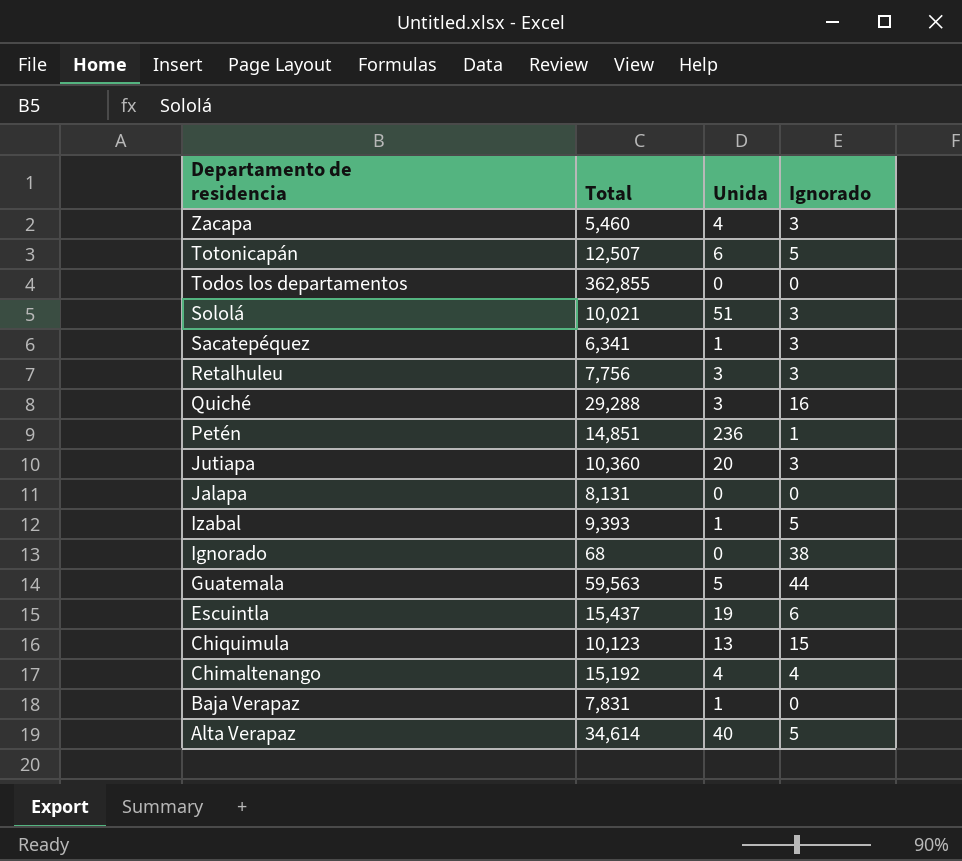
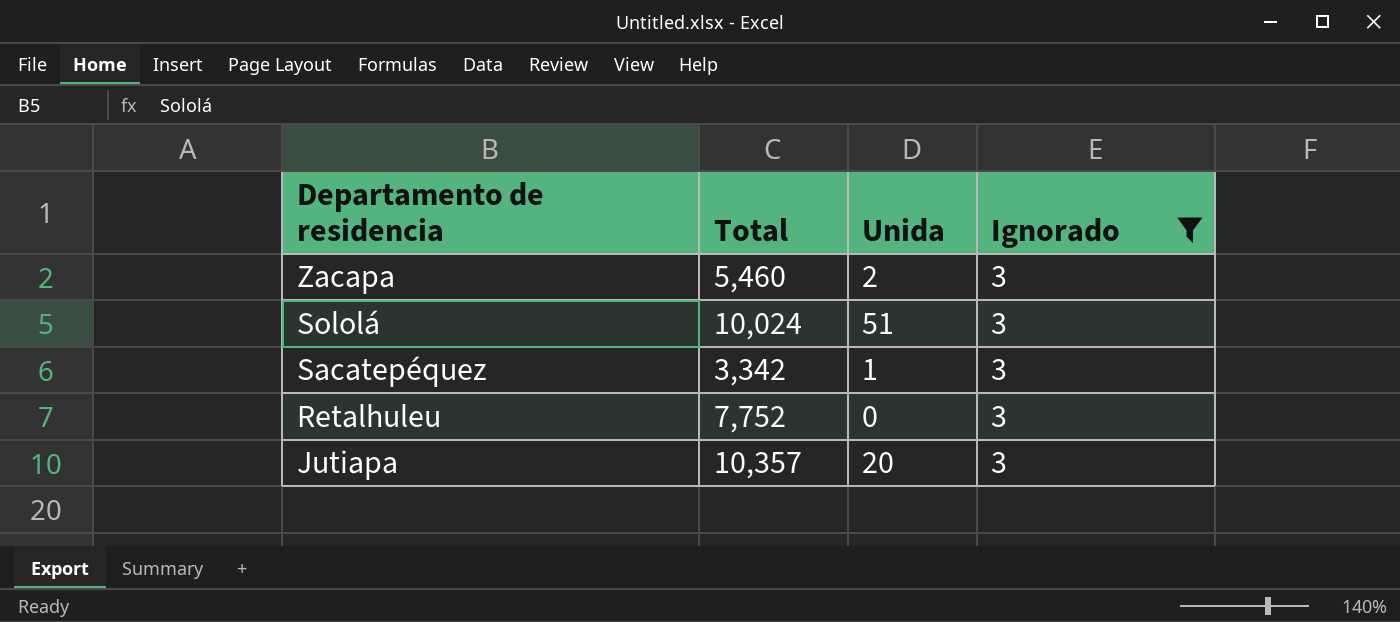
filter: none -> Ignorado = 3
Zacapa | Unida: 4 -> 2
Sololá | Total: 10,021 -> 10,024
Sacatepéquez | Total: 6,341 -> 3,342
Retalhuleu | Total: 7,756 -> 7,752
Retalhuleu | Unida: 3 -> 0
Jutiapa | Total: 10,360 -> 10,357

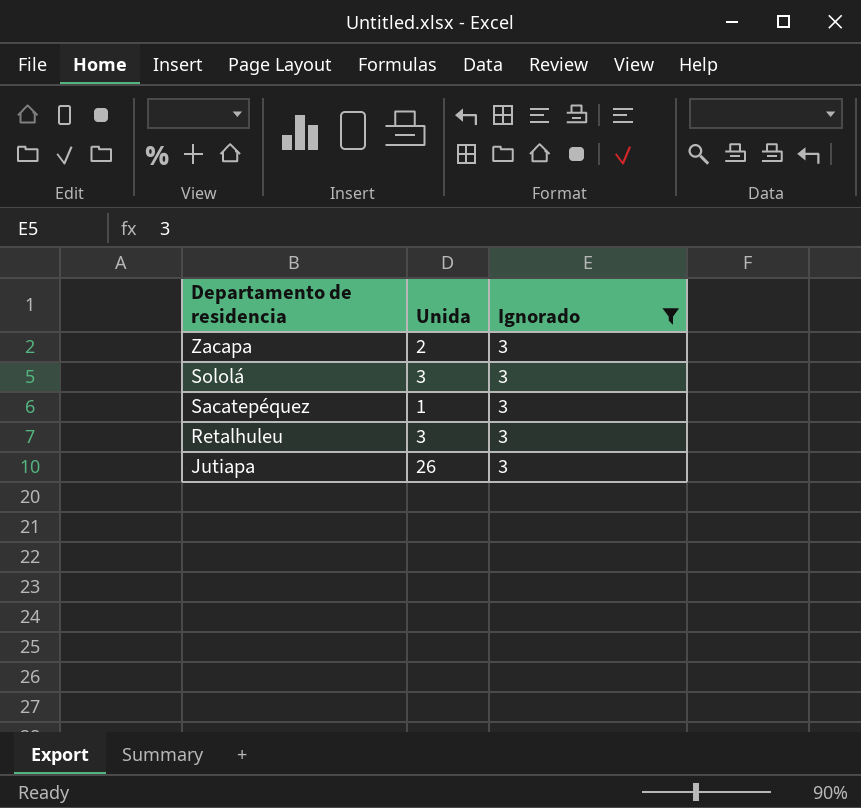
column Total | position: 2 -> none
Sololá | Unida: 51 -> 3
Retalhuleu | Unida: 0 -> 3
Jutiapa | Unida: 20 -> 26

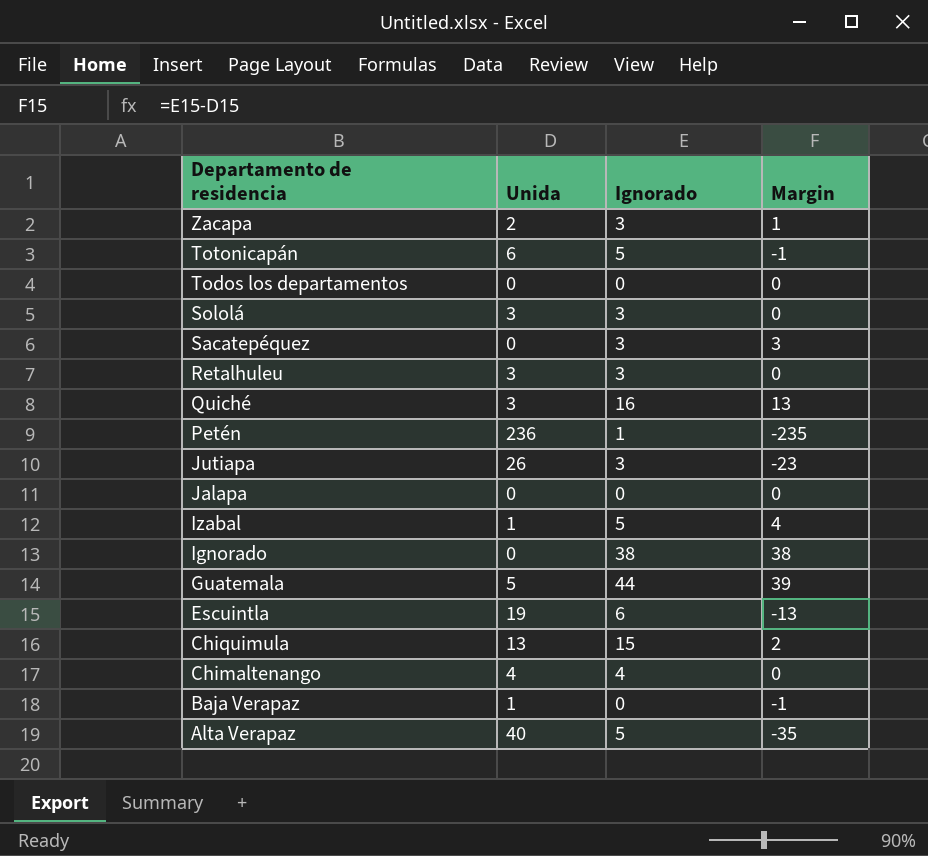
filter: Ignorado = 3 -> none
column Margin | formula: none -> [Ignorado] - [Unida]
Sacatepéquez | Unida: 1 -> 0

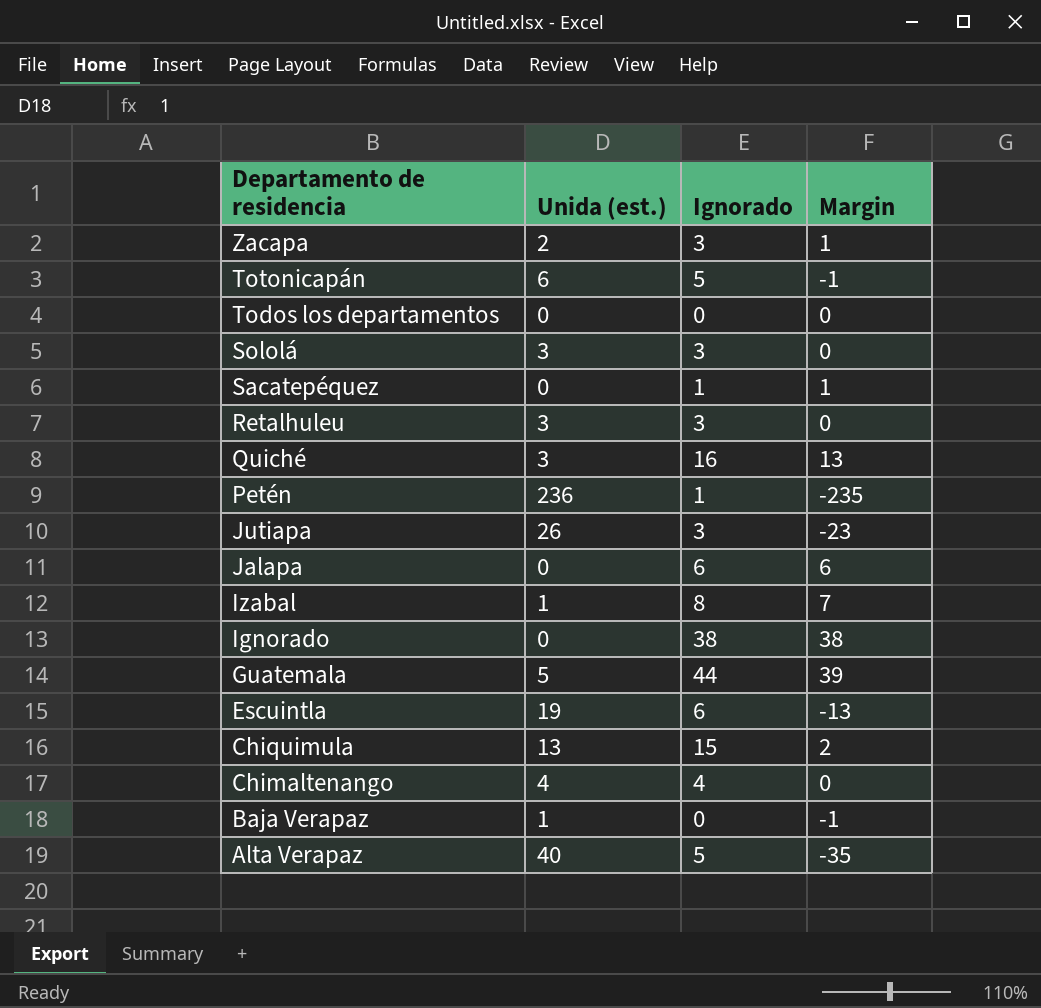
column name: Unida -> Unida (est.)
Sacatepéquez | Ignorado: 3 -> 1
Sacatepéquez | Margin: 3 -> 1
Jalapa | Ignorado: 0 -> 6
Jalapa | Margin: 0 -> 6
Izabal | Ignorado: 5 -> 8
Izabal | Margin: 4 -> 7

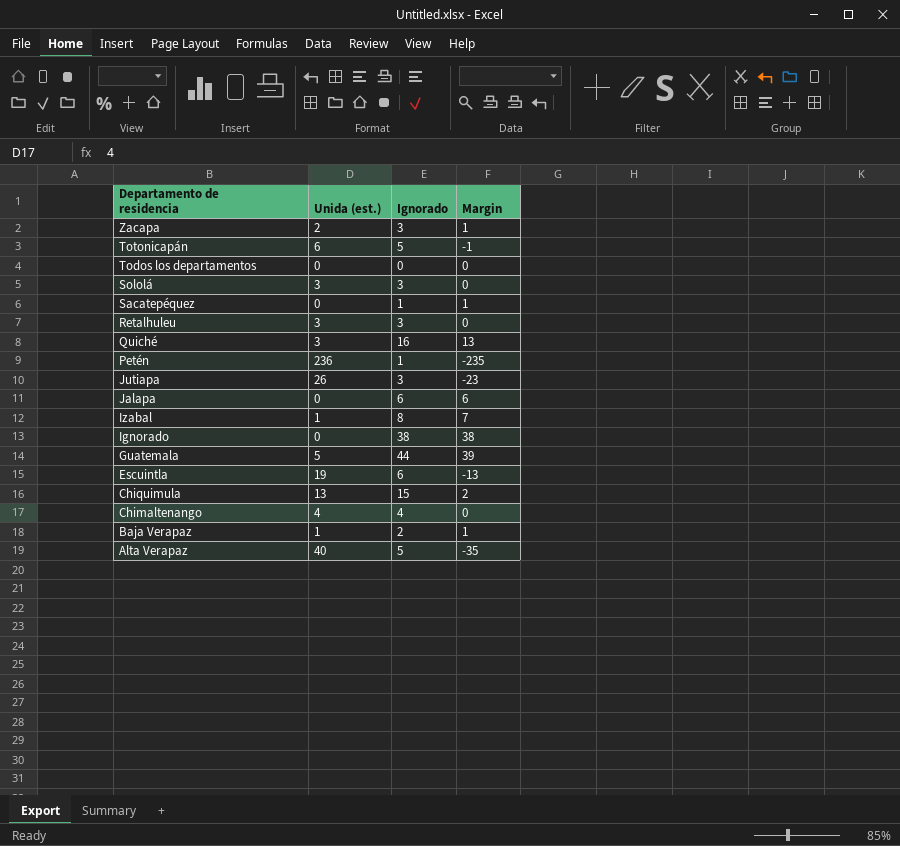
Baja Verapaz | Ignorado: 0 -> 2
Baja Verapaz | Margin: -1 -> 1

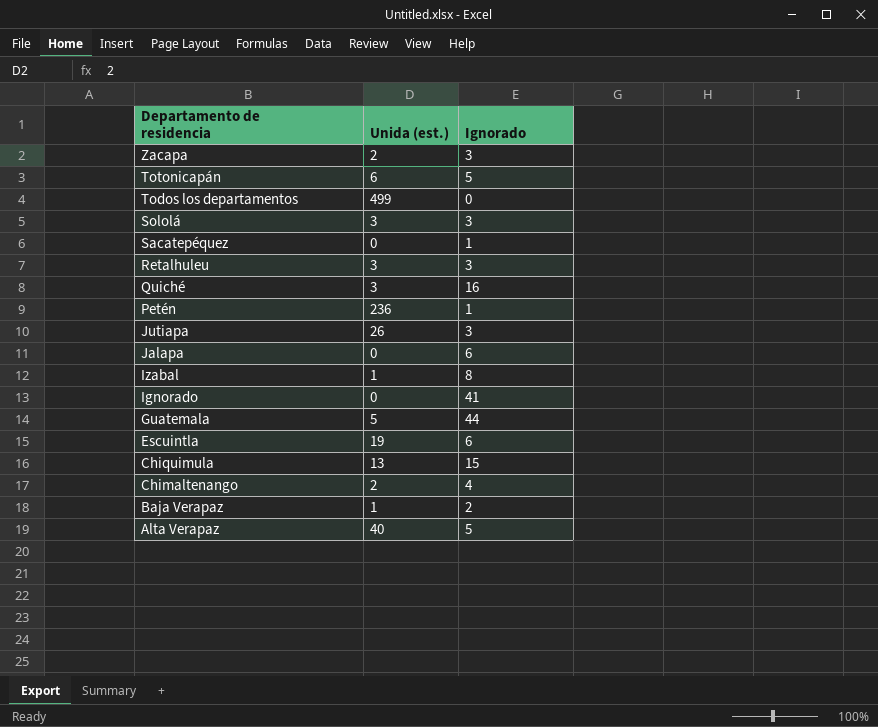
column Margin | formula: [Ignorado] - [Unida (est.)] -> none
Todos los departamentos | Unida (est.): 0 -> 499
Ignorado | Ignorado: 38 -> 41
Chimaltenango | Unida (est.): 4 -> 2

